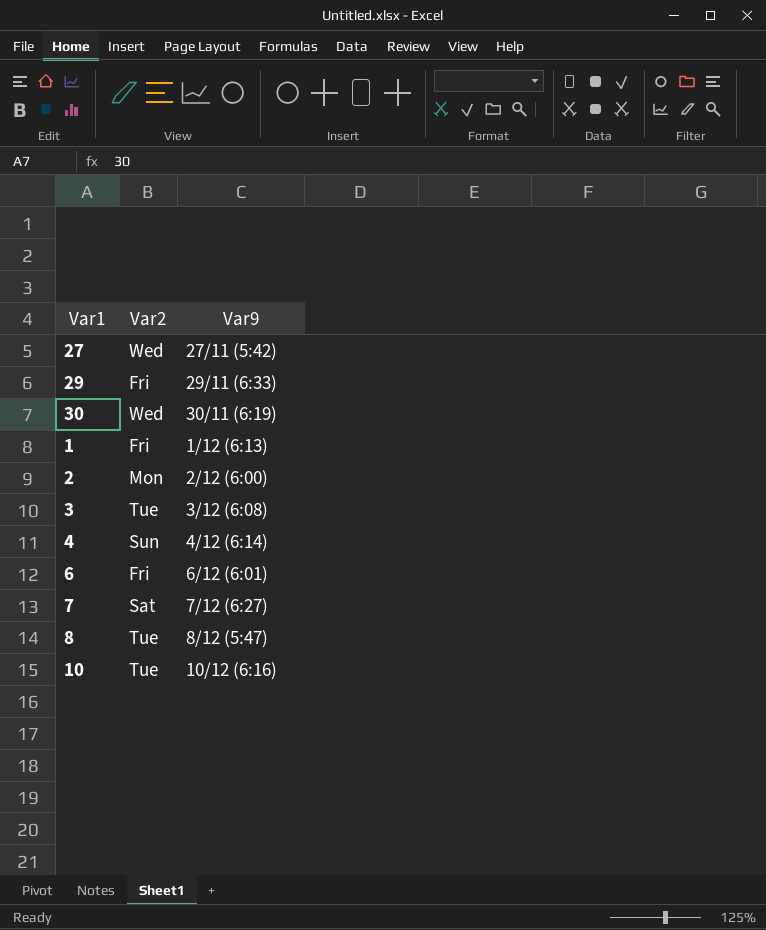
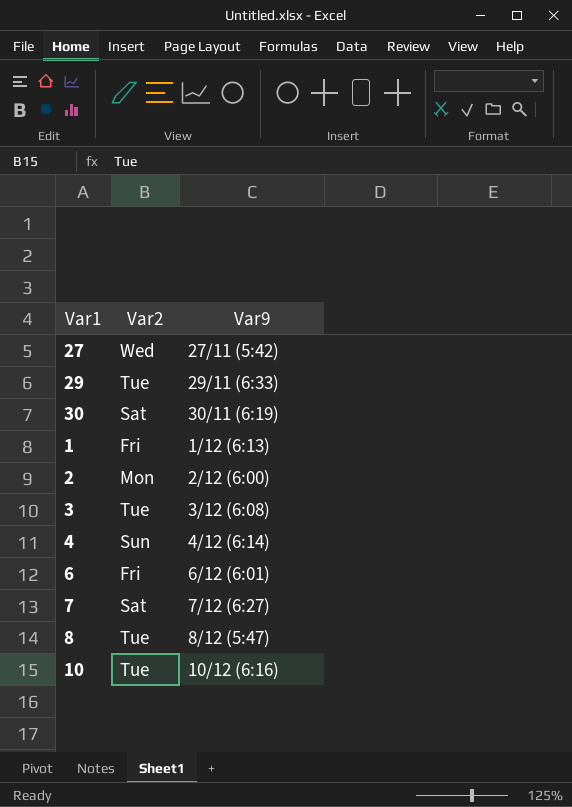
29 | Var2: Fri -> Tue
30 | Var2: Wed -> Sat

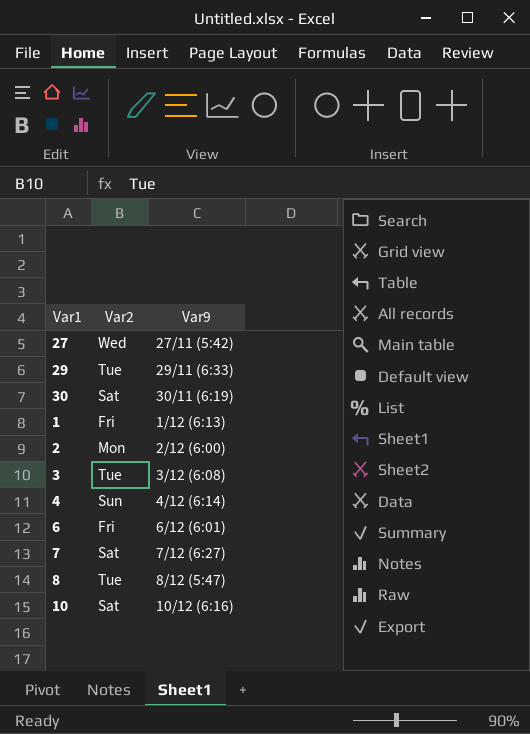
10 | Var2: Tue -> Sat

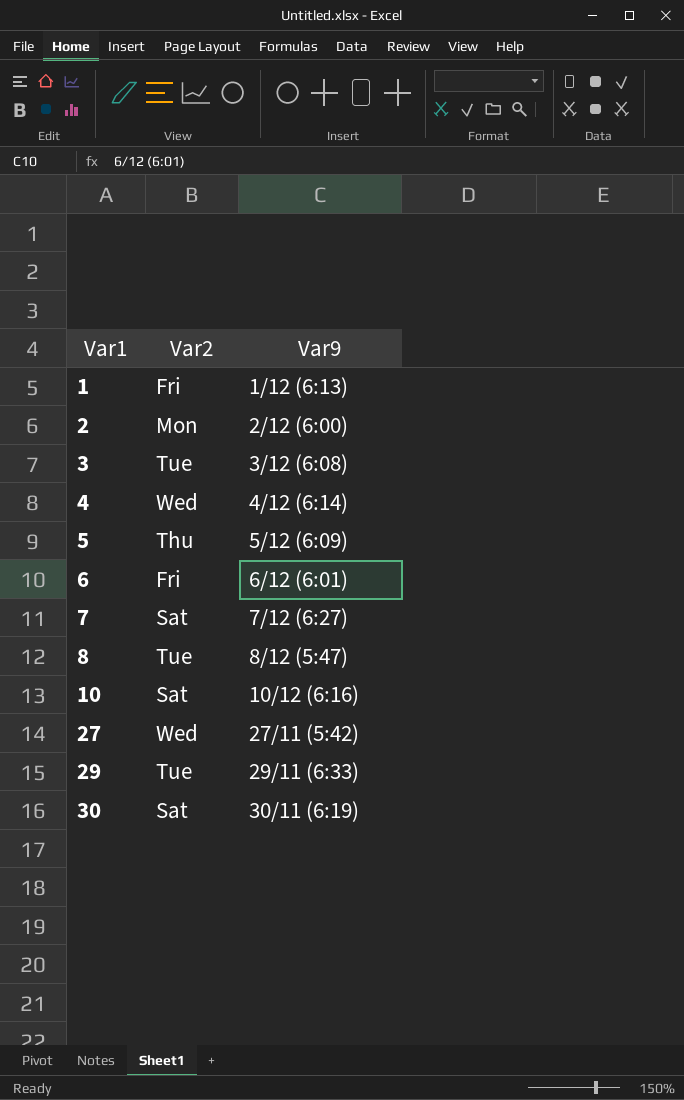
row order: none -> Var1 ascending
4 | Var2: Sun -> Wed
row 5: none -> Thu | 5/12 (6:09)

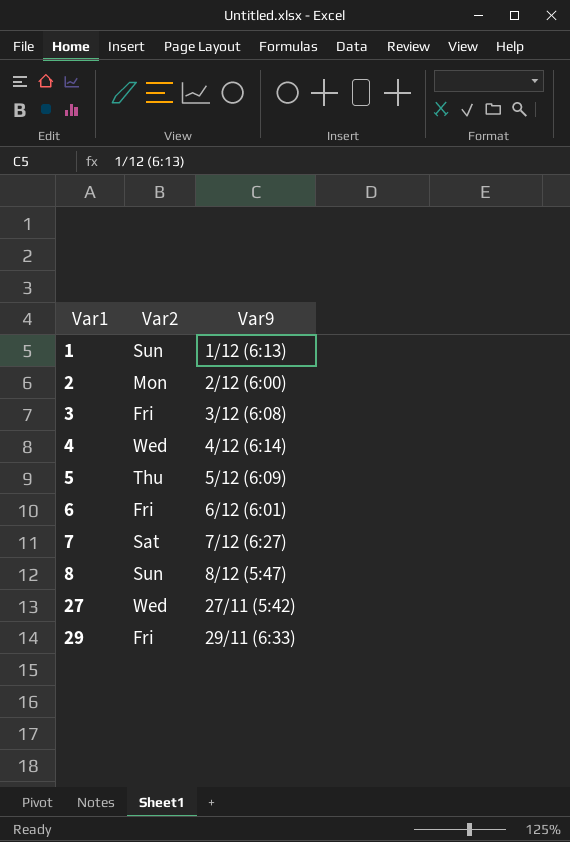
row 10: Sat | 10/12 (6:16) -> none
row 30: Sat | 30/11 (6:19) -> none
1 | Var2: Fri -> Sun
3 | Var2: Tue -> Fri
8 | Var2: Tue -> Sun
29 | Var2: Tue -> Fri

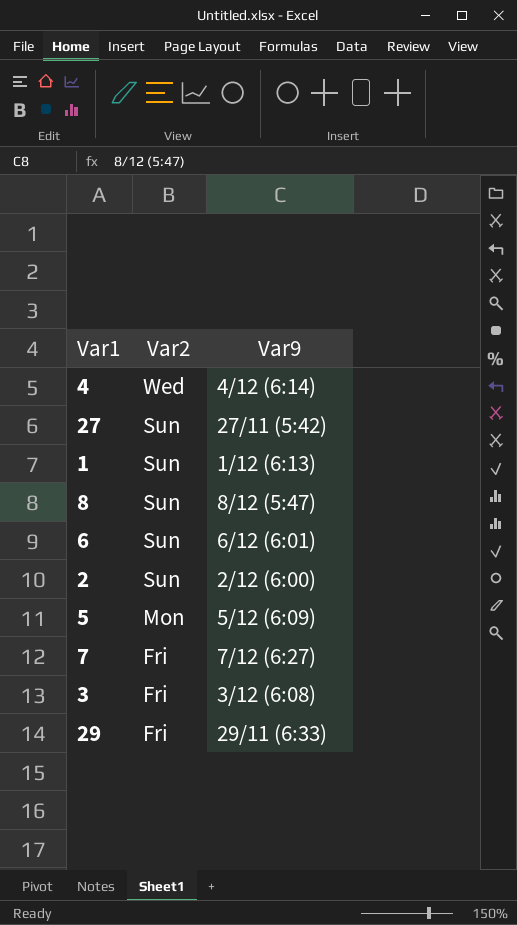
row order: Var1 ascending -> Var2 descending
27 | Var2: Wed -> Sun
6 | Var2: Fri -> Sun
2 | Var2: Mon -> Sun
5 | Var2: Thu -> Mon
7 | Var2: Sat -> Fri

